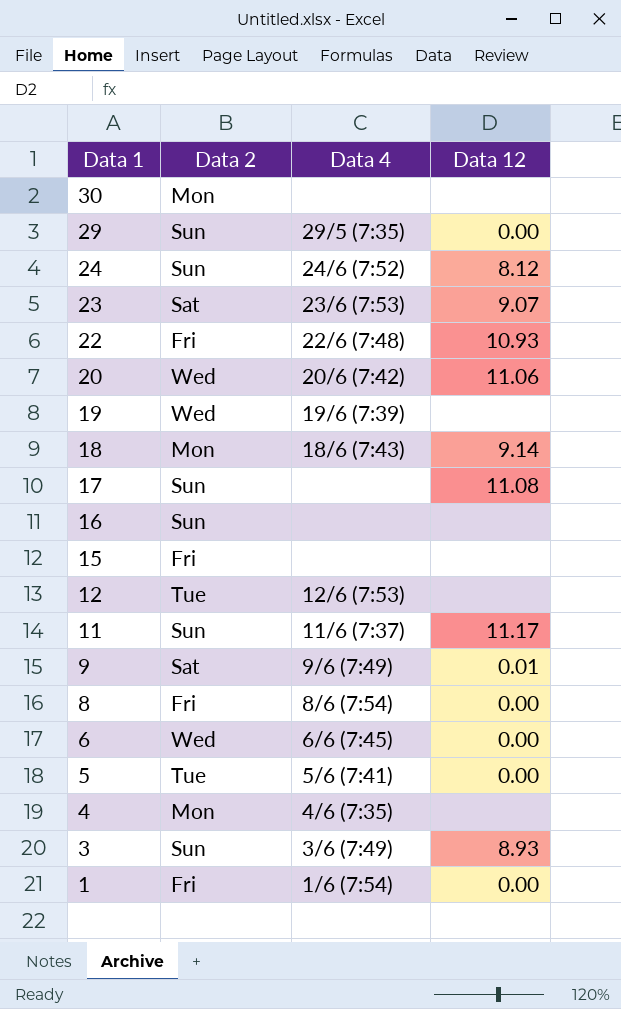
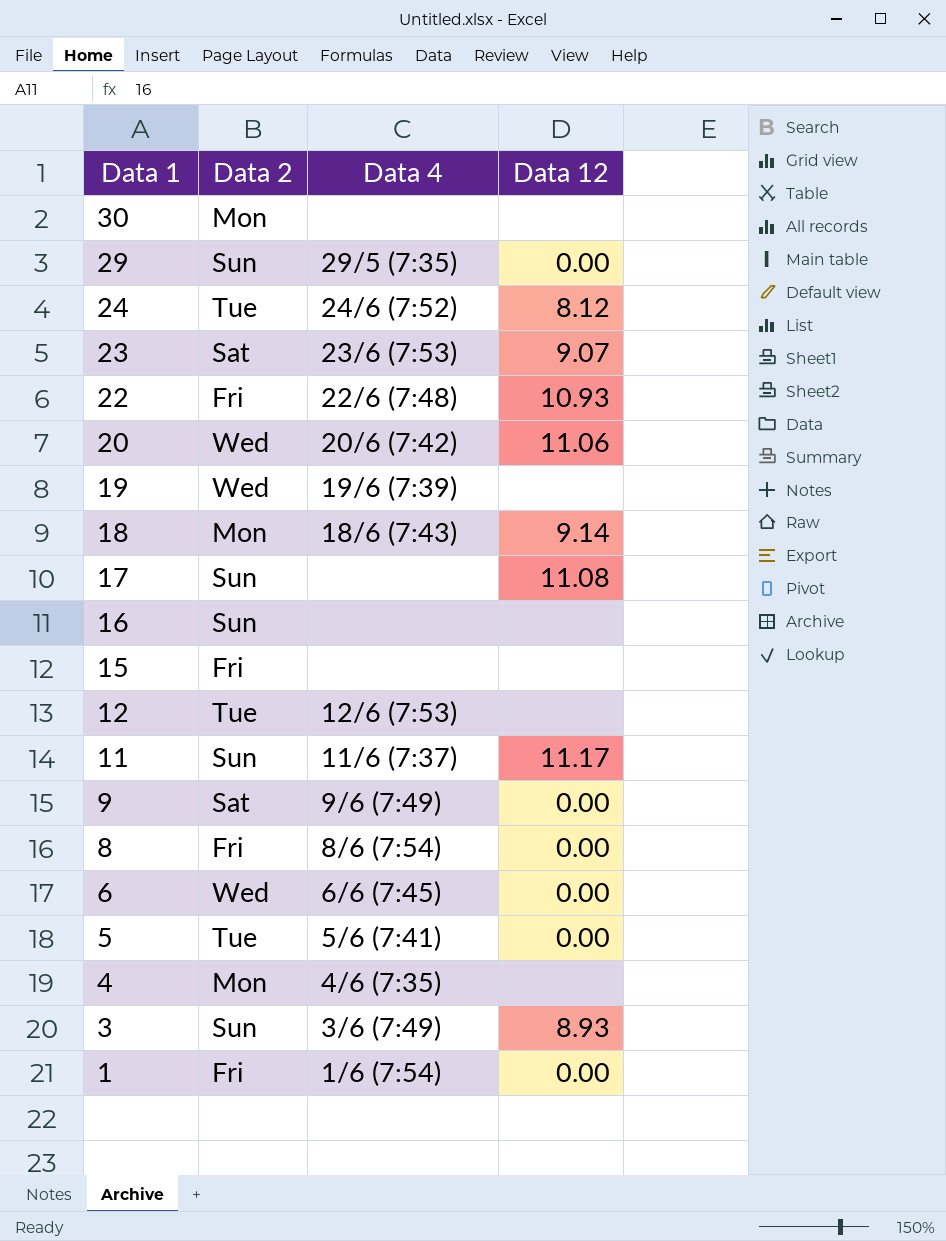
24 | Data 2: Sun -> Tue
9 | Data 12: 0.01 -> 0.00

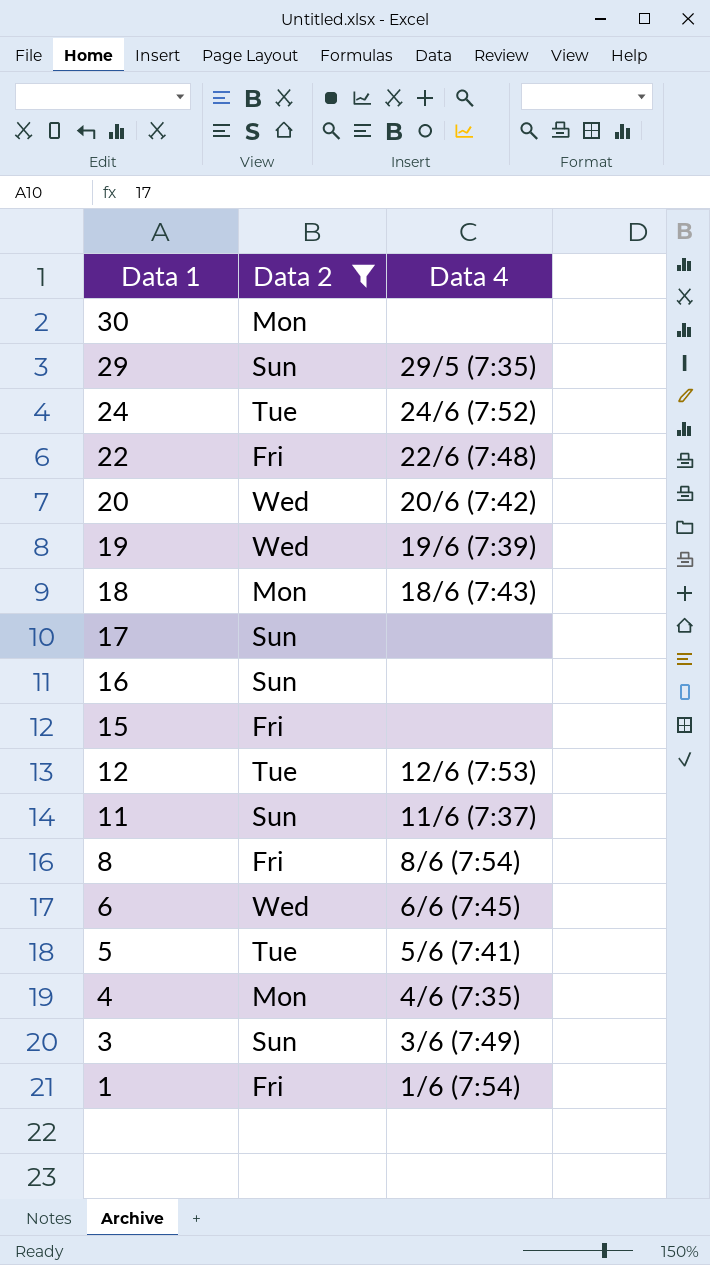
filter: none -> Data 2 != Sat
column Data 12 | position: 4 -> none

